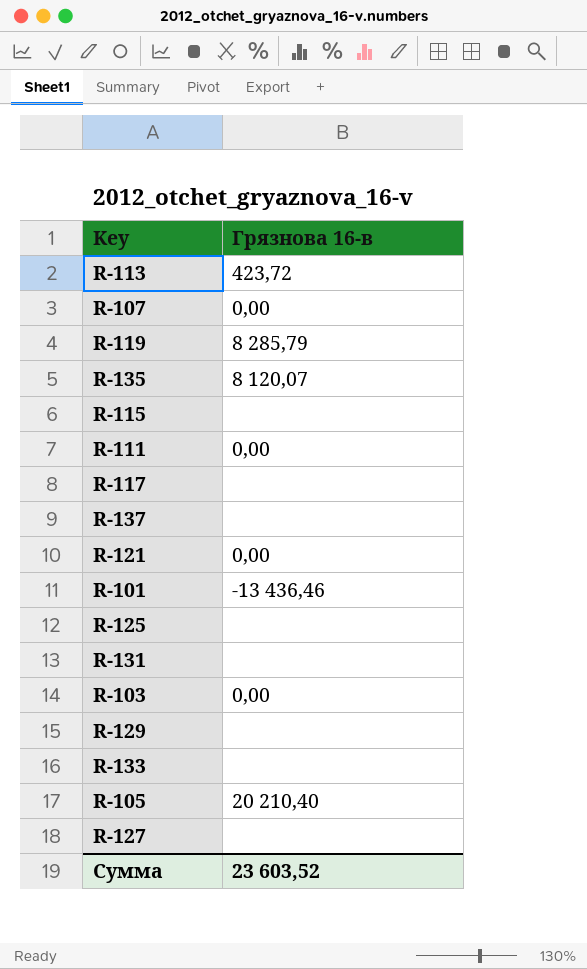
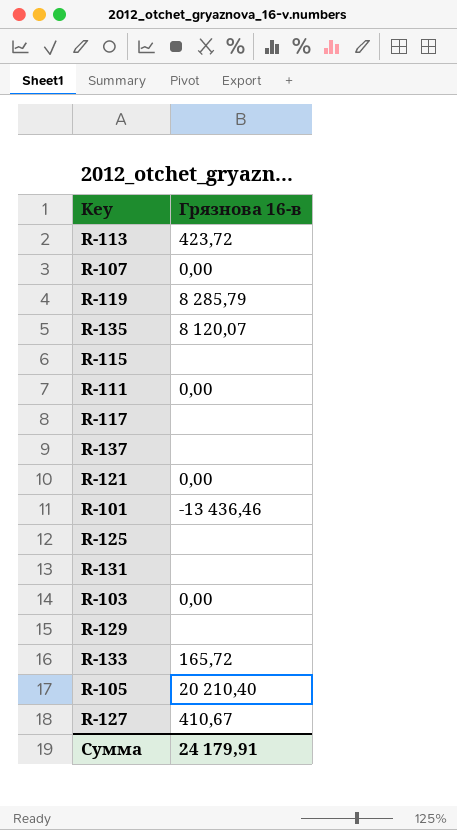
R-133 | Грязнова 16-в: none -> 165,72
R-127 | Грязнова 16-в: none -> 410,67
Сумма | Грязнова 16-в: 23 603,52 -> 24 179,91

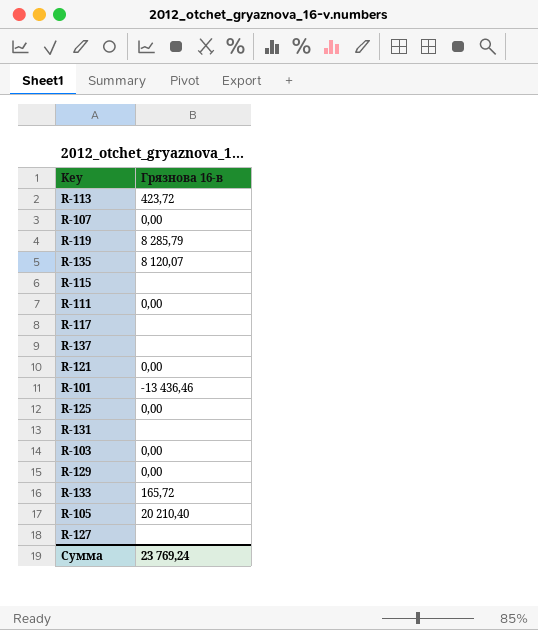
R-125 | Грязнова 16-в: none -> 0,00
R-129 | Грязнова 16-в: none -> 0,00
R-127 | Грязнова 16-в: 410,67 -> none
Сумма | Грязнова 16-в: 24 179,91 -> 23 769,24

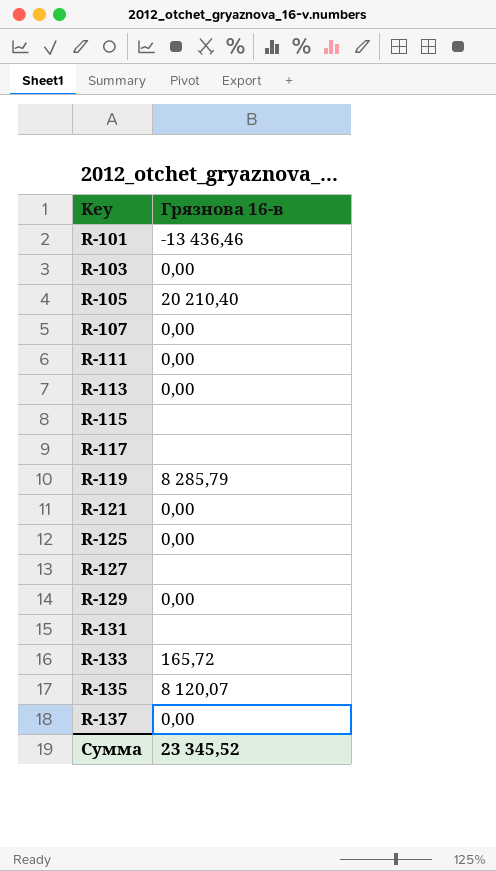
row order: none -> Key ascending
R-113 | Грязнова 16-в: 423,72 -> 0,00
R-137 | Грязнова 16-в: none -> 0,00
Сумма | Грязнова 16-в: 23 769,24 -> 23 345,52

